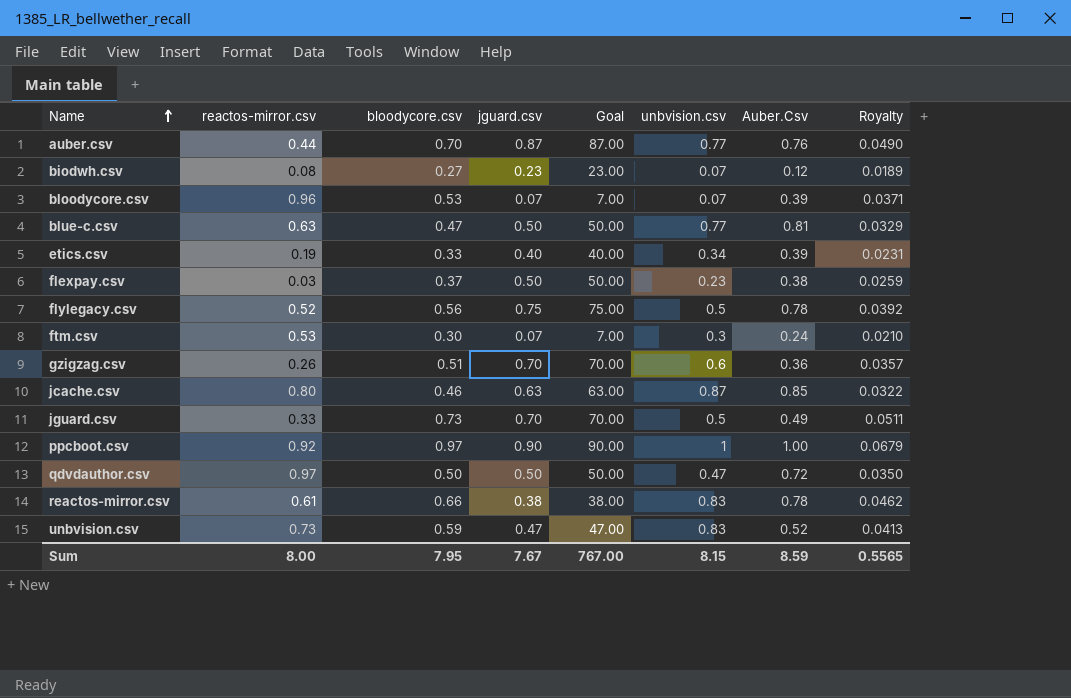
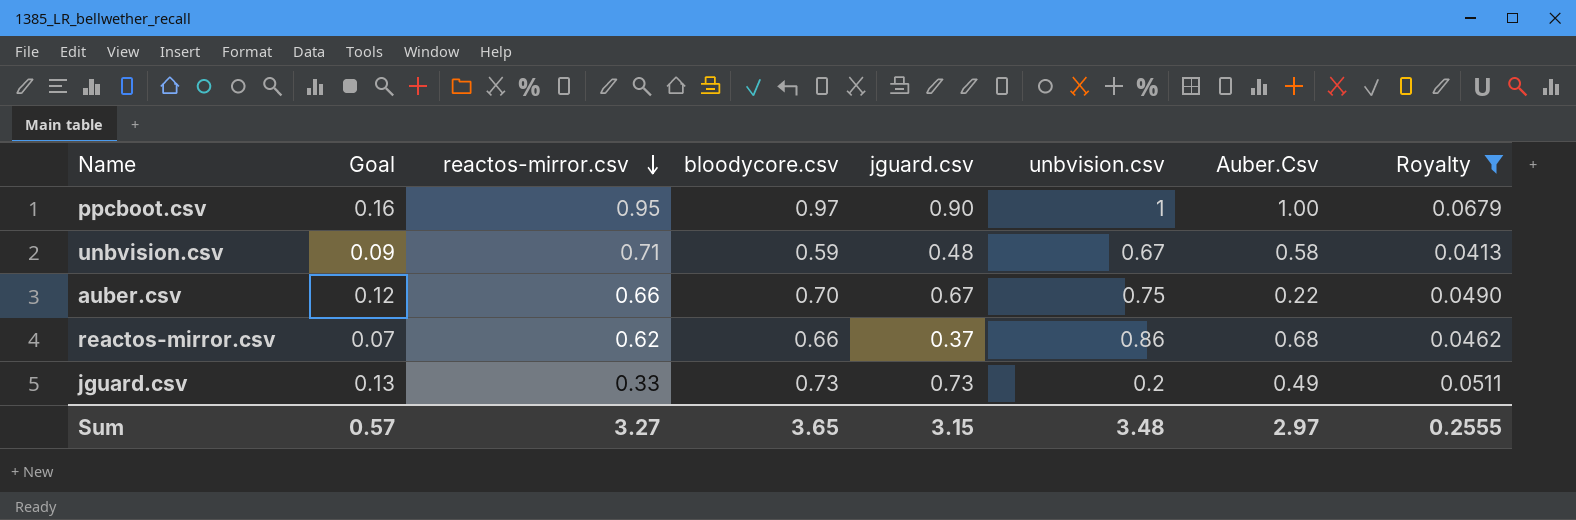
filter: none -> Royalty >= 0.0413
row order: Name ascending -> reactos-mirror.csv descending
column Goal | formula: [jguard.csv] * 100 -> [jguard.csv] * 0.18
column Goal | position: 5 -> 2
ppcboot.csv | reactos-mirror.csv: 0.92 -> 0.95
unbvision.csv | reactos-mirror.csv: 0.73 -> 0.71
unbvision.csv | jguard.csv: 0.47 -> 0.48
unbvision.csv | unbvision.csv: 0.83 -> 0.67
unbvision.csv | Auber.Csv: 0.52 -> 0.58
auber.csv | reactos-mirror.csv: 0.44 -> 0.66
auber.csv | jguard.csv: 0.87 -> 0.67
auber.csv | unbvision.csv: 0.77 -> 0.75
auber.csv | Auber.Csv: 0.76 -> 0.22
reactos-mirror.csv | reactos-mirror.csv: 0.61 -> 0.62
reactos-mirror.csv | jguard.csv: 0.38 -> 0.37
reactos-mirror.csv | unbvision.csv: 0.83 -> 0.86
reactos-mirror.csv | Auber.Csv: 0.78 -> 0.68
jguard.csv | jguard.csv: 0.70 -> 0.73
jguard.csv | unbvision.csv: 0.5 -> 0.2
Sum | Goal: 767.00 -> 0.57
Sum | reactos-mirror.csv: 8.00 -> 3.27
Sum | bloodycore.csv: 7.95 -> 3.65
Sum | jguard.csv: 7.67 -> 3.15
Sum | unbvision.csv: 8.15 -> 3.48
Sum | Auber.Csv: 8.59 -> 2.97
Sum | Royalty: 0.5565 -> 0.2555

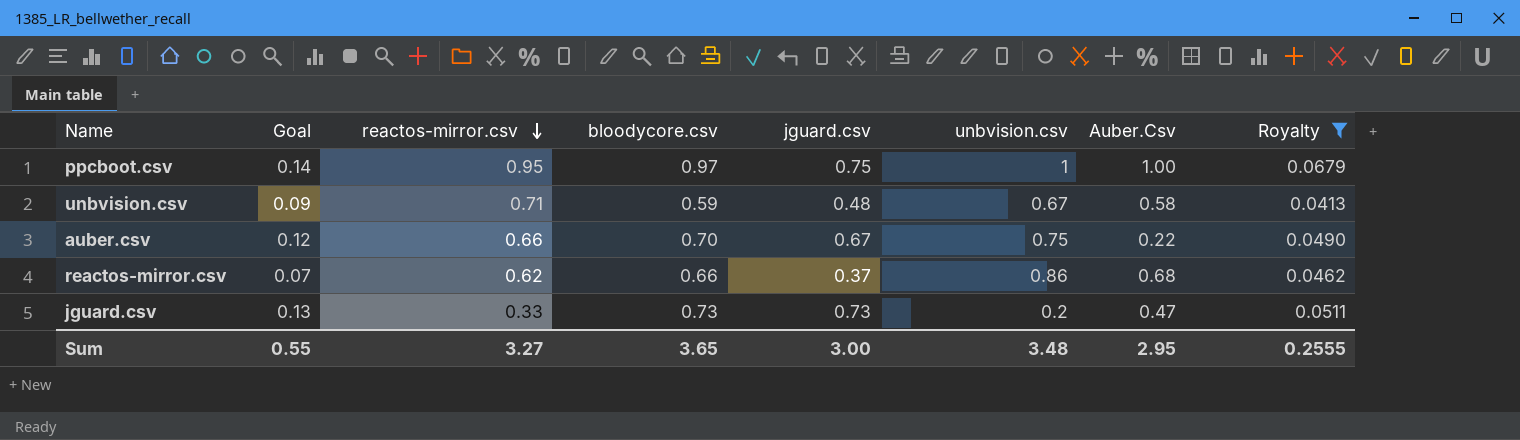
ppcboot.csv | Goal: 0.16 -> 0.14
ppcboot.csv | jguard.csv: 0.90 -> 0.75
jguard.csv | Auber.Csv: 0.49 -> 0.47
Sum | Goal: 0.57 -> 0.55
Sum | jguard.csv: 3.15 -> 3.00
Sum | Auber.Csv: 2.97 -> 2.95

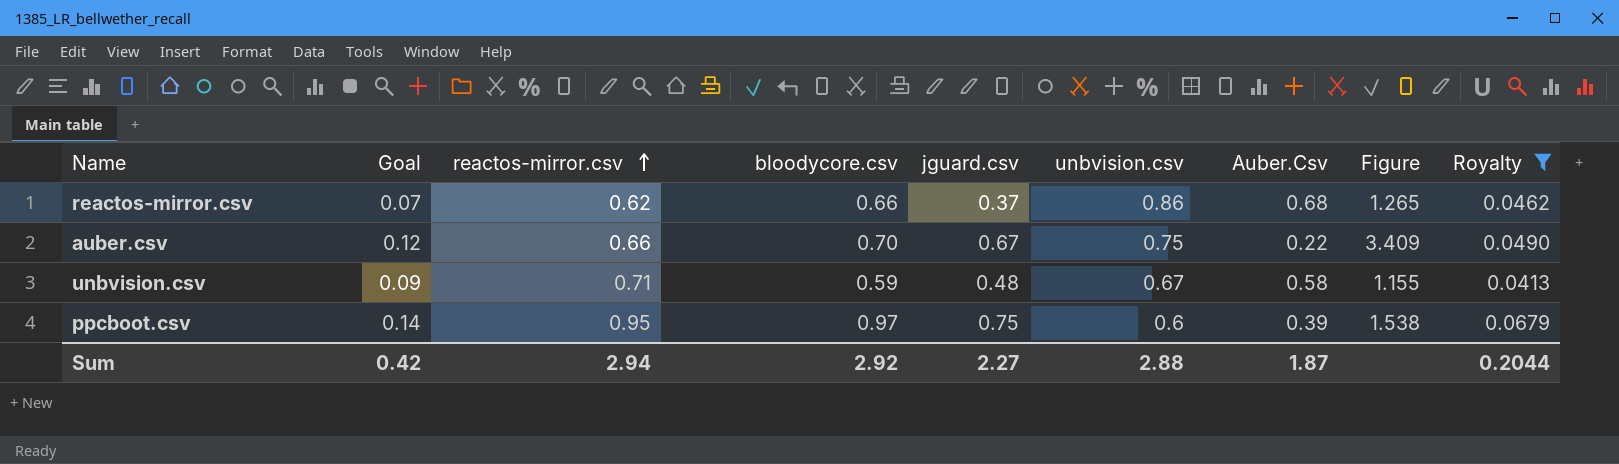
row order: reactos-mirror.csv descending -> reactos-mirror.csv ascending
column Figure | formula: none -> [unbvision.csv] / [Auber.Csv]
row jguard.csv: 0.13 | 0.33 | 0.73 | 0.73 | 0.2 | 0.47 | 0.0511 -> none
ppcboot.csv | unbvision.csv: 1 -> 0.6
ppcboot.csv | Auber.Csv: 1.00 -> 0.39
Sum | Goal: 0.55 -> 0.42
Sum | reactos-mirror.csv: 3.27 -> 2.94
Sum | bloodycore.csv: 3.65 -> 2.92
Sum | jguard.csv: 3.00 -> 2.27
Sum | unbvision.csv: 3.48 -> 2.88
Sum | Auber.Csv: 2.95 -> 1.87
Sum | Royalty: 0.2555 -> 0.2044

